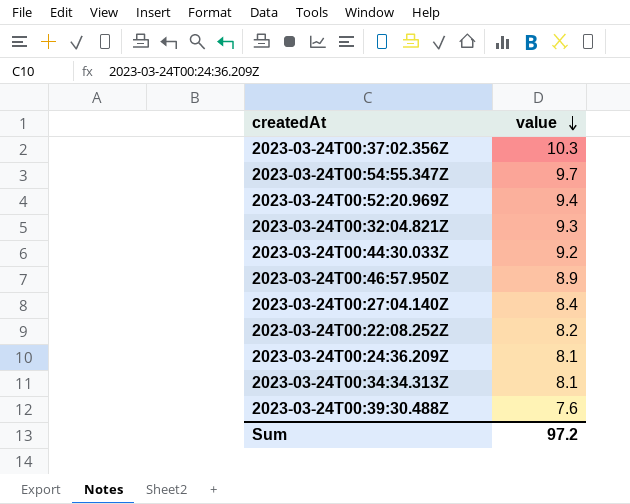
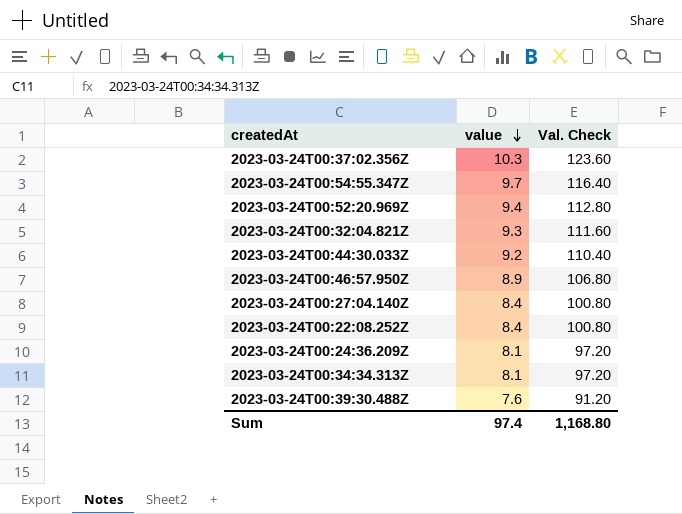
column Val. Check | formula: none -> [value] * 12
2023-03-24T00:22:08.252Z | value: 8.2 -> 8.4
Sum | value: 97.2 -> 97.4

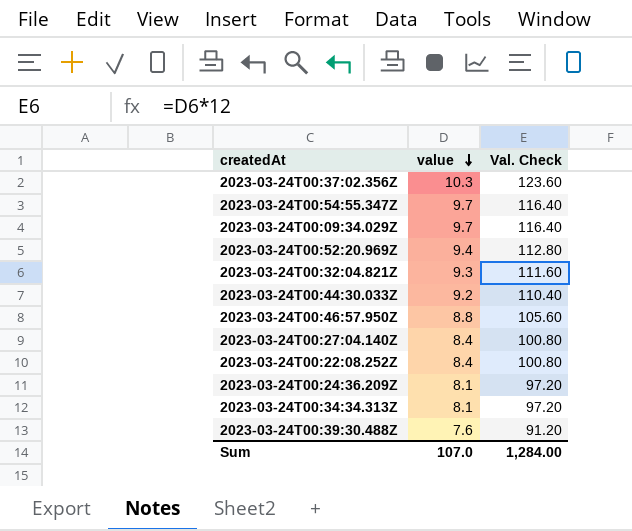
row 2023-03-24T00:09:34.029Z: none -> 9.7 | 116.40
2023-03-24T00:46:57.950Z | value: 8.9 -> 8.8
2023-03-24T00:46:57.950Z | Val. Check: 106.80 -> 105.60
Sum | value: 97.4 -> 107.0
Sum | Val. Check: 1,168.80 -> 1,284.00

